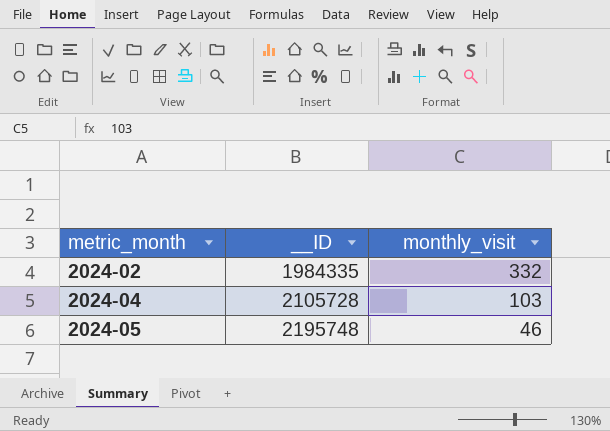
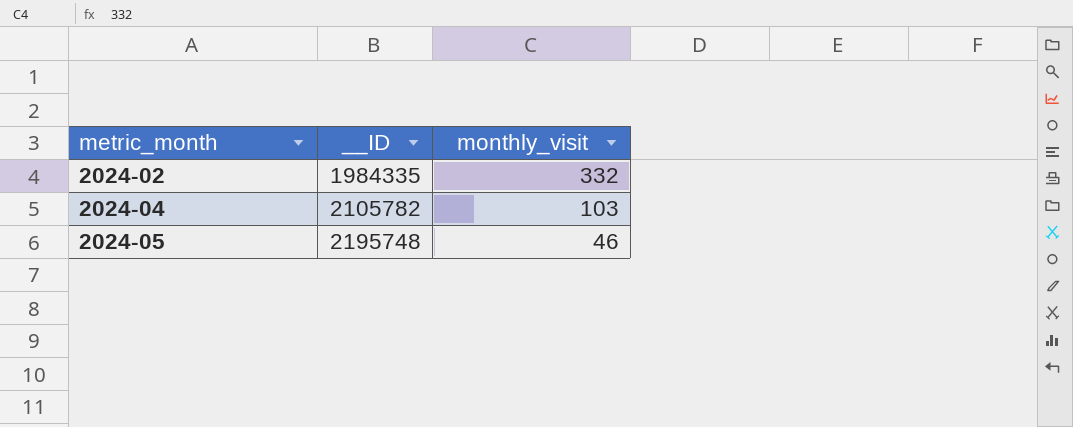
2024-04 | __ID: 2105728 -> 2105782

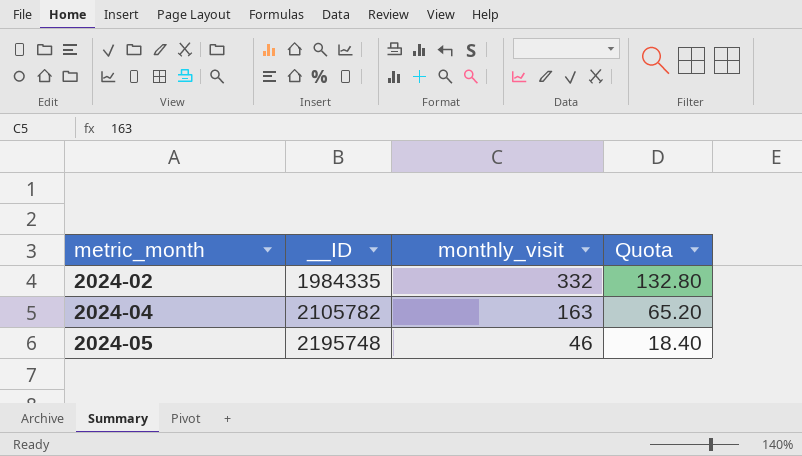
column Quota | formula: none -> [monthly_visit] * 0.4
2024-04 | monthly_visit: 103 -> 163

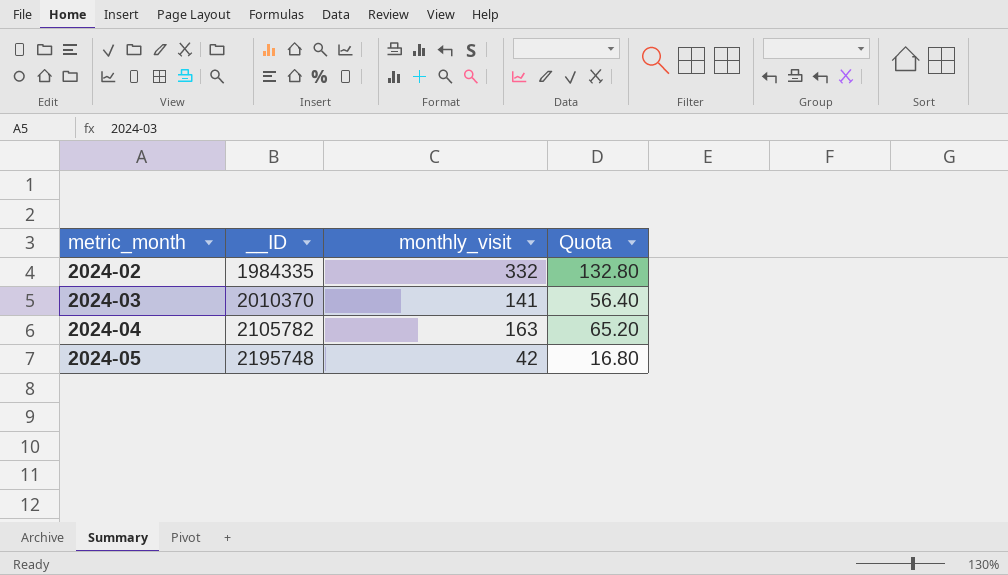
row 2024-03: none -> 2010370 | 141 | 56.40
2024-05 | monthly_visit: 46 -> 42
2024-05 | Quota: 18.40 -> 16.80

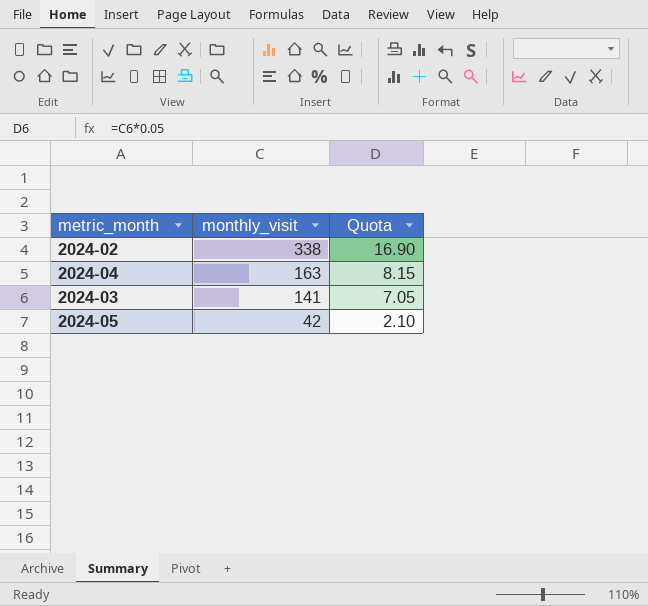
row order: metric_month ascending -> monthly_visit descending
column __ID | position: 2 -> none
column Quota | formula: [monthly_visit] * 0.4 -> [monthly_visit] * 0.05
2024-02 | monthly_visit: 332 -> 338

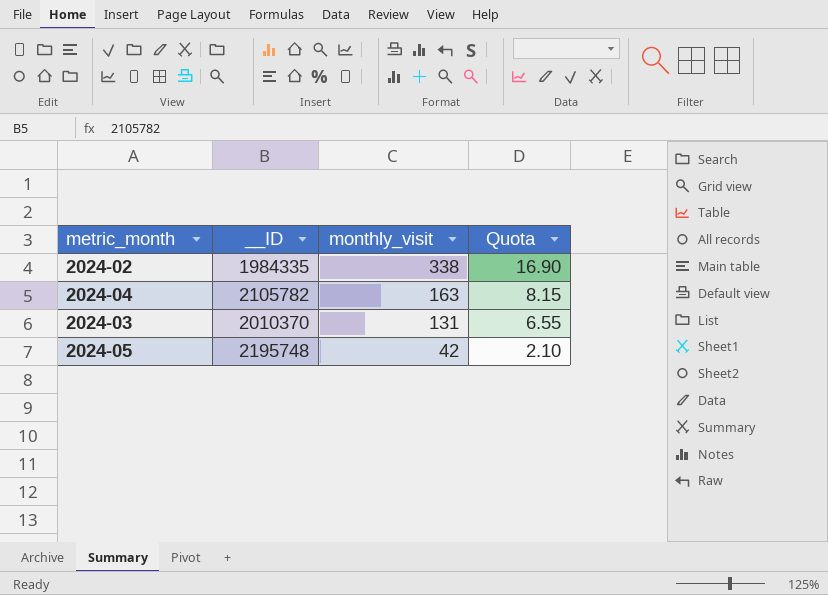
column __ID | position: none -> 2
2024-03 | monthly_visit: 141 -> 131
2024-03 | Quota: 7.05 -> 6.55

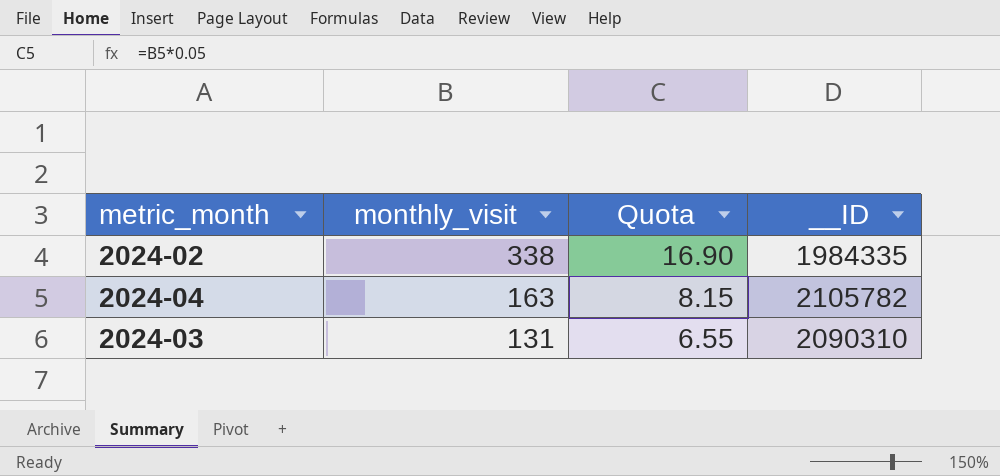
column __ID | position: 2 -> 4
row 2024-05: 2195748 | 42 | 2.10 -> none
2024-03 | __ID: 2010370 -> 2090310

